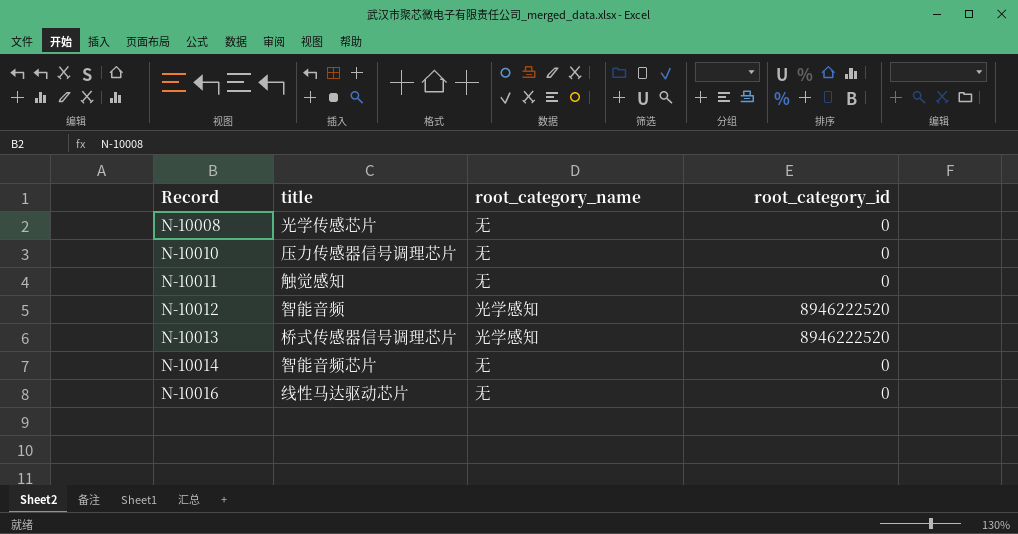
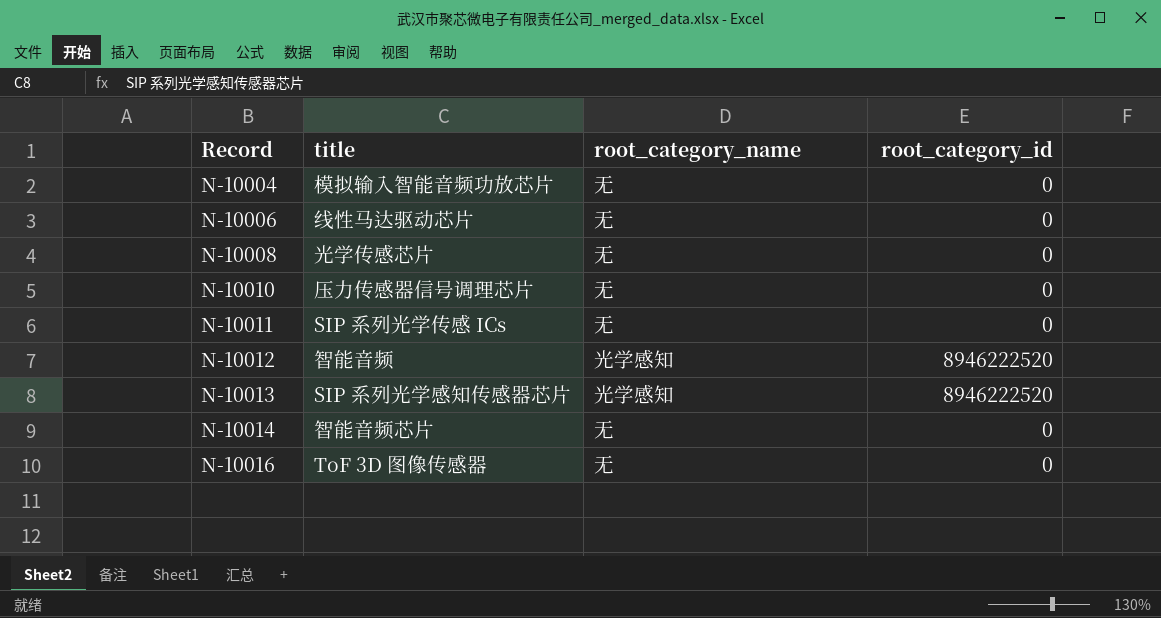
row N-10004: none -> 模拟输入智能音频功放芯片 | 无 | 0
row N-10006: none -> 线性马达驱动芯片 | 无 | 0
N-10011 | title: 触觉感知 -> SIP 系列光学传感 ICs
N-10013 | title: 桥式传感器信号调理芯片 -> SIP 系列光学感知传感器芯片
N-10016 | title: 线性马达驱动芯片 -> ToF 3D 图像传感器

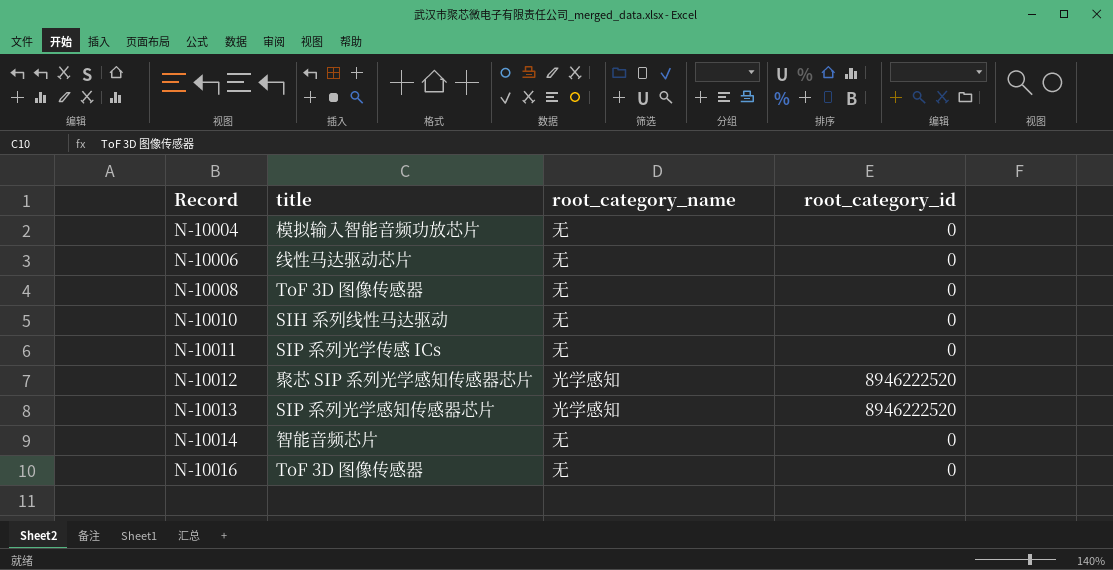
N-10008 | title: 光学传感芯片 -> ToF 3D 图像传感器
N-10010 | title: 压力传感器信号调理芯片 -> SIH 系列线性马达驱动
N-10012 | title: 智能音频 -> 聚芯 SIP 系列光学感知传感器芯片

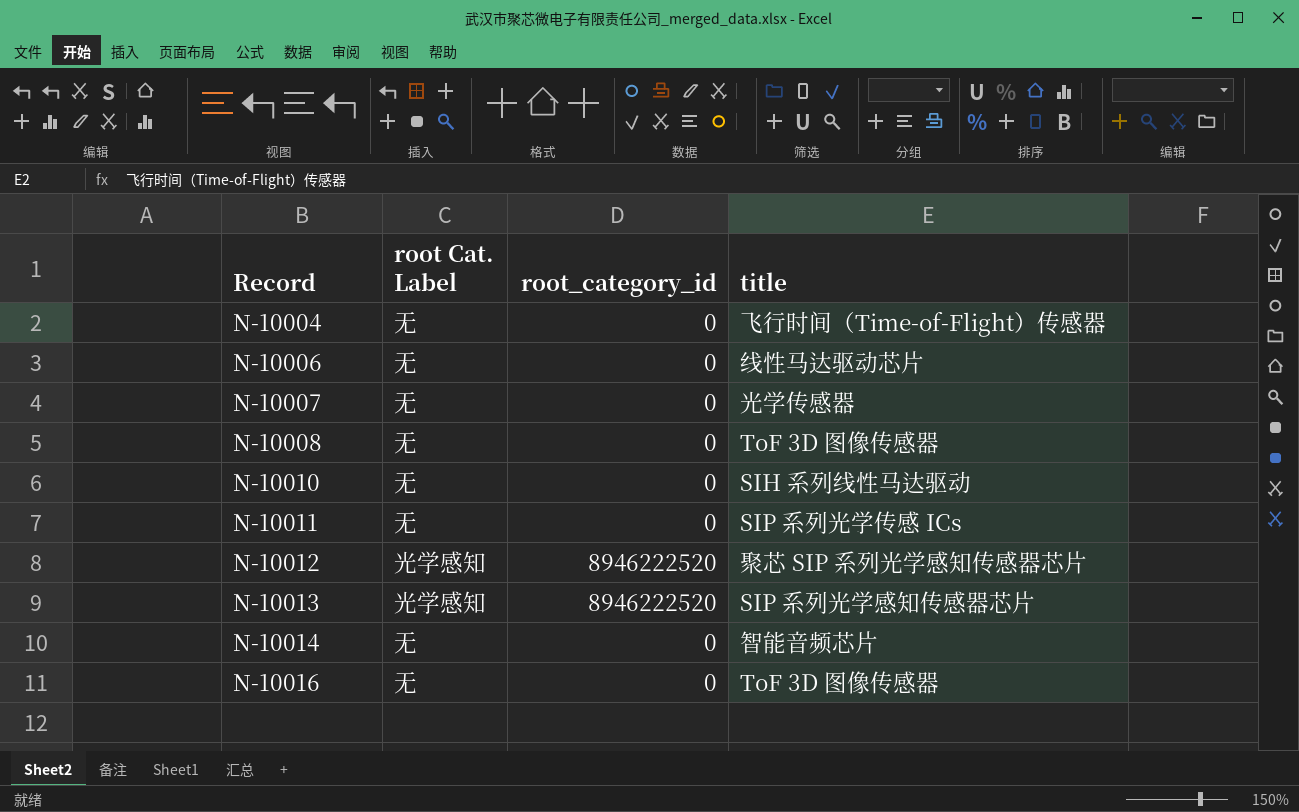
column name: root_category_name -> root Cat. Label
column title | position: 2 -> 4
N-10004 | title: 模拟输入智能音频功放芯片 -> 飞行时间（Time-of-Flight）传感器
row N-10007: none -> 无 | 0 | 光学传感器

